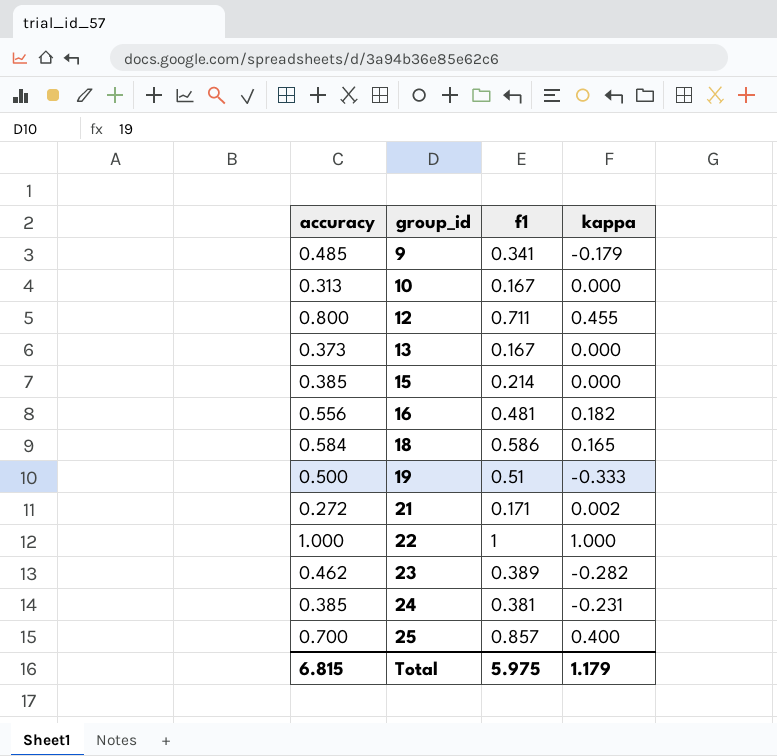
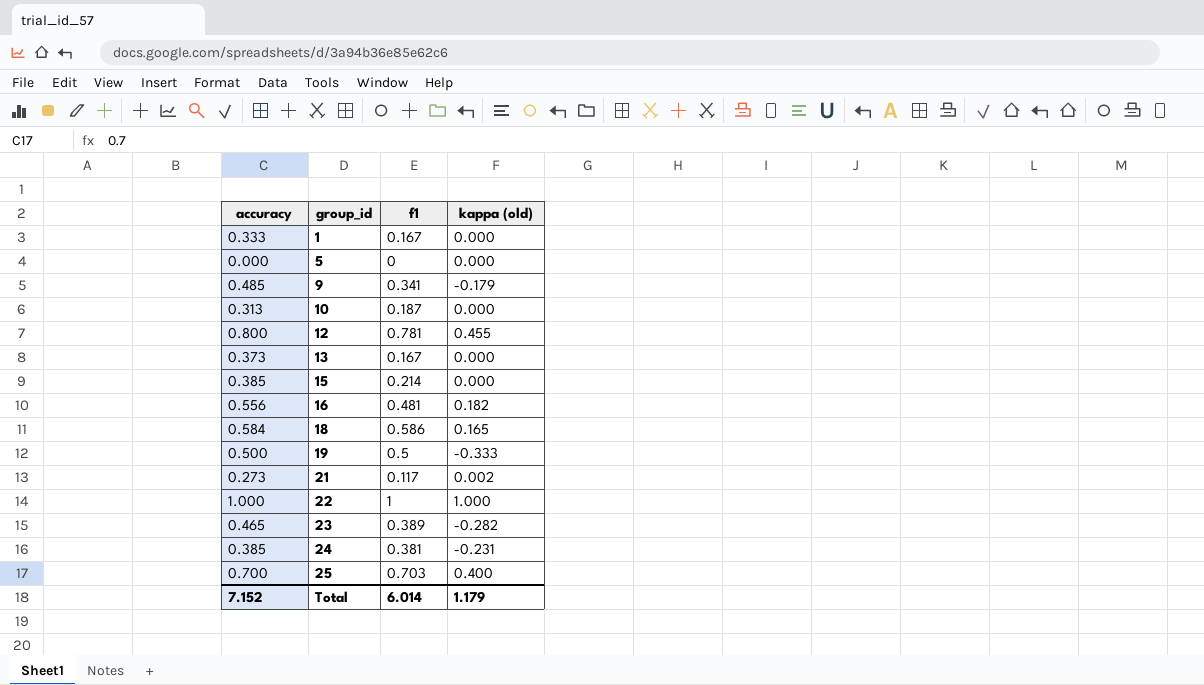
column name: kappa -> kappa (old)
row 1: none -> 0.333 | 0.167 | 0.000
row 5: none -> 0.000 | 0 | 0.000
10 | f1: 0.167 -> 0.187
12 | f1: 0.711 -> 0.781
19 | f1: 0.51 -> 0.5
21 | accuracy: 0.272 -> 0.273
21 | f1: 0.171 -> 0.117
23 | accuracy: 0.462 -> 0.465
25 | f1: 0.857 -> 0.703
Total | accuracy: 6.815 -> 7.152
Total | f1: 5.975 -> 6.014

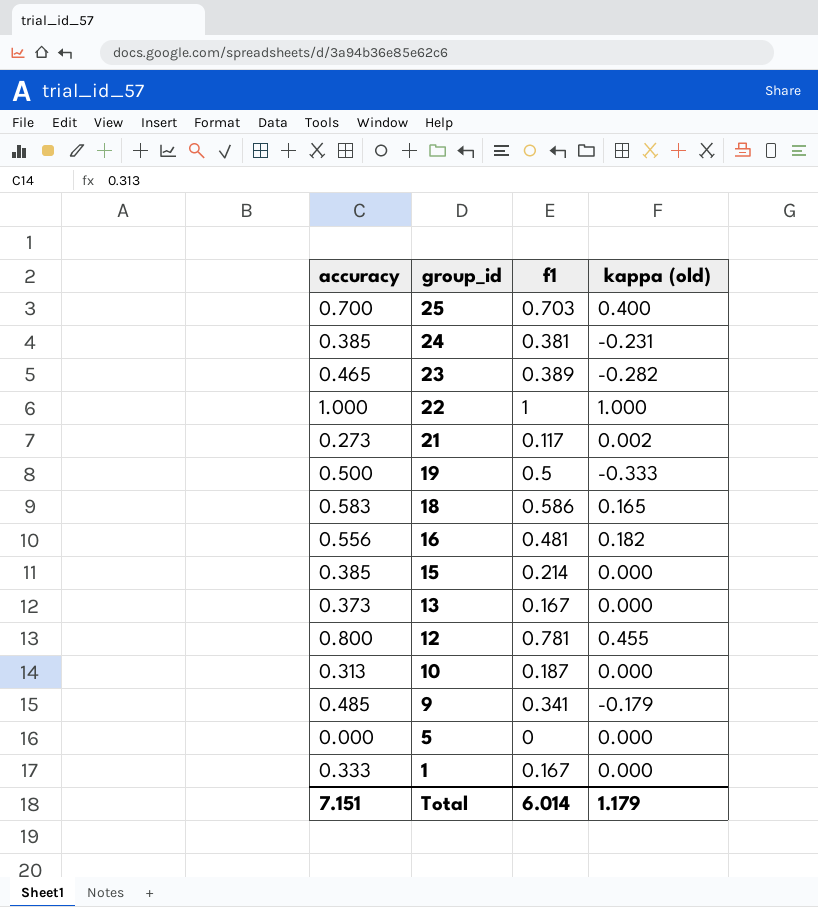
row order: group_id ascending -> group_id descending
18 | accuracy: 0.584 -> 0.583
Total | accuracy: 7.152 -> 7.151

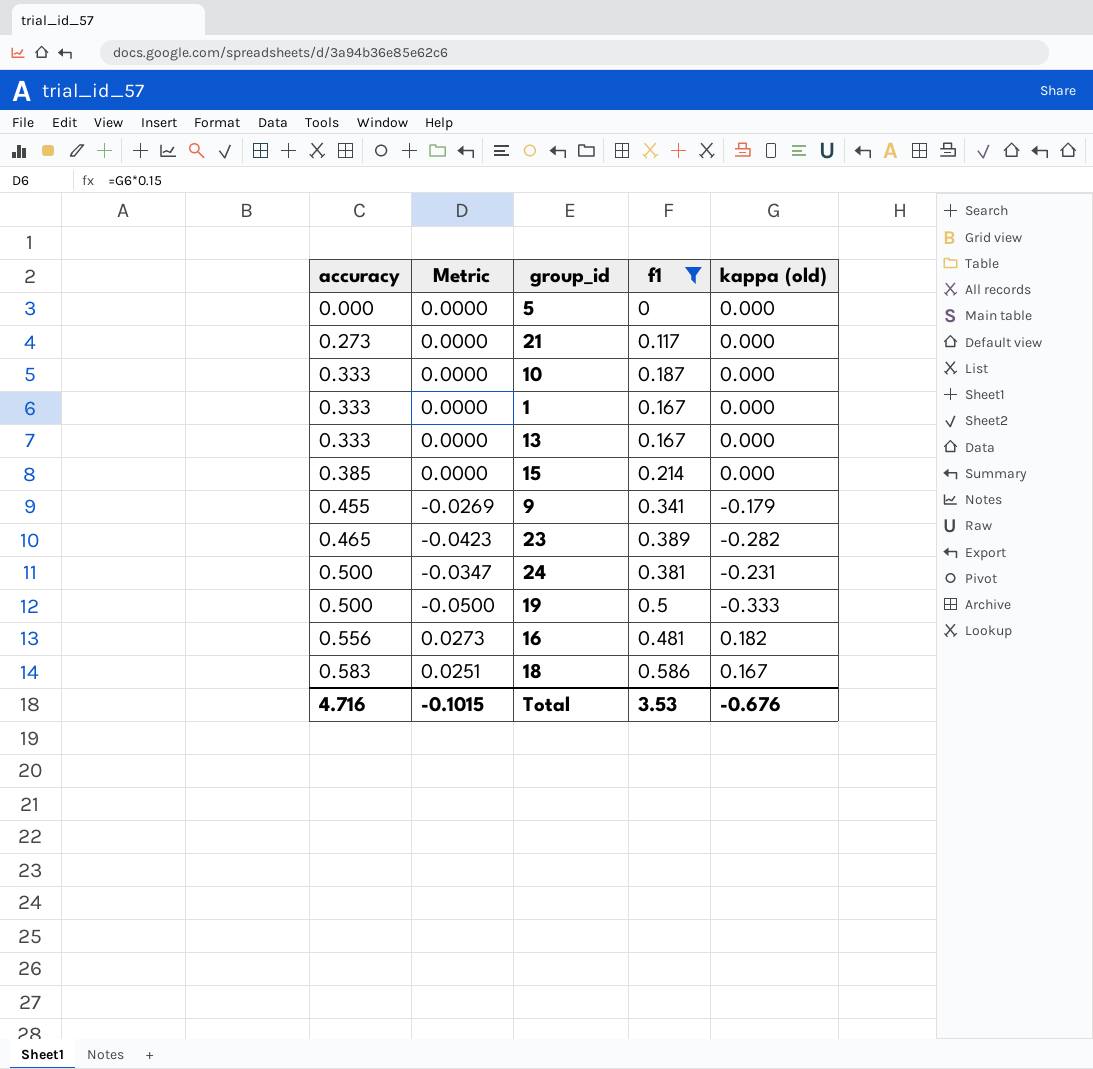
filter: none -> f1 <= 0.586
row order: group_id descending -> accuracy ascending
column Metric | formula: none -> [kappa (old)] * 0.15
21 | kappa (old): 0.002 -> 0.000
10 | accuracy: 0.313 -> 0.333
13 | accuracy: 0.373 -> 0.333
9 | accuracy: 0.485 -> 0.455
24 | accuracy: 0.385 -> 0.500
18 | kappa (old): 0.165 -> 0.167
Total | accuracy: 7.151 -> 4.716
Total | f1: 6.014 -> 3.53
Total | kappa (old): 1.179 -> -0.676

